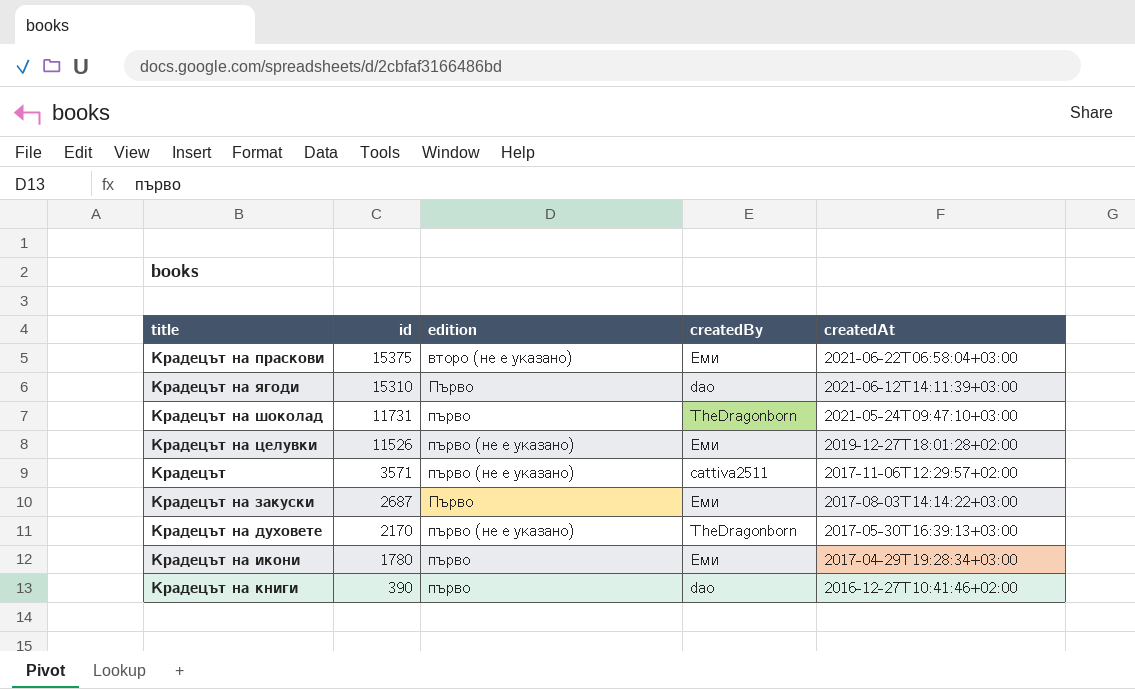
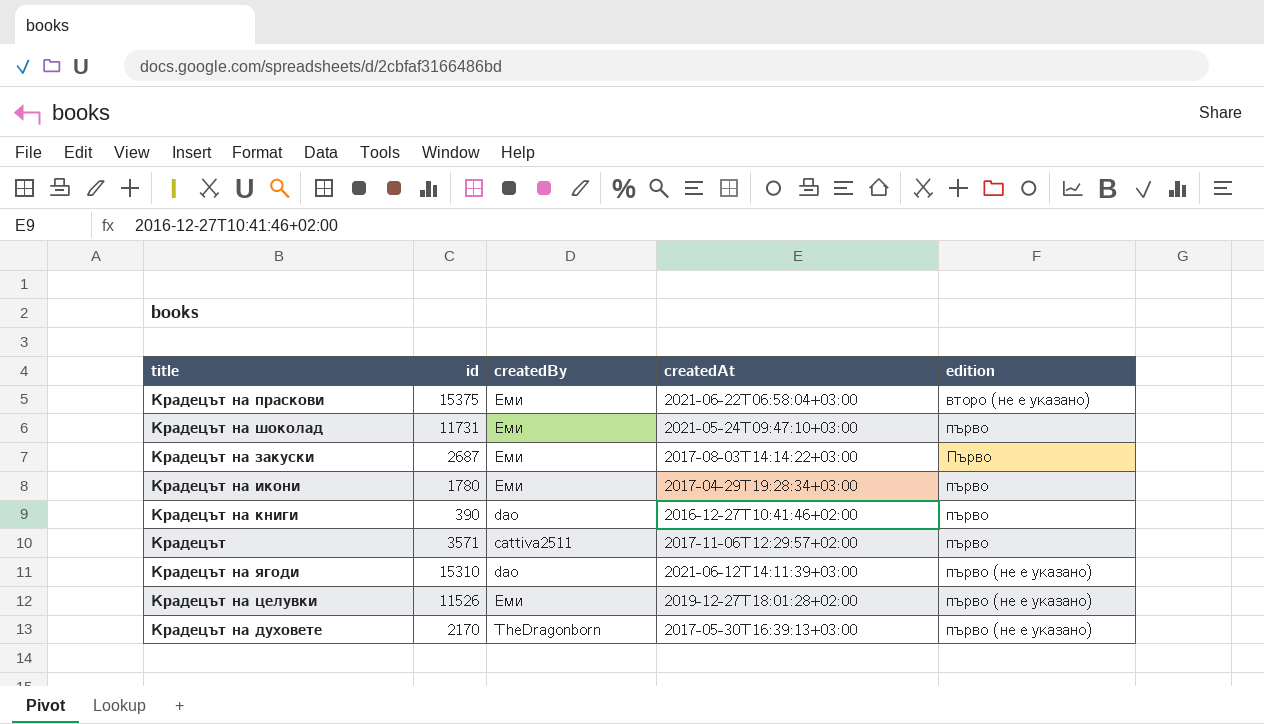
row order: id descending -> edition ascending
column edition | position: 3 -> 5
Крадецът на шоколад | createdBy: TheDragonborn -> Еми
Крадецът | edition: първо (не е указано) -> първо
Крадецът на ягоди | edition: Първо -> първо (не е указано)

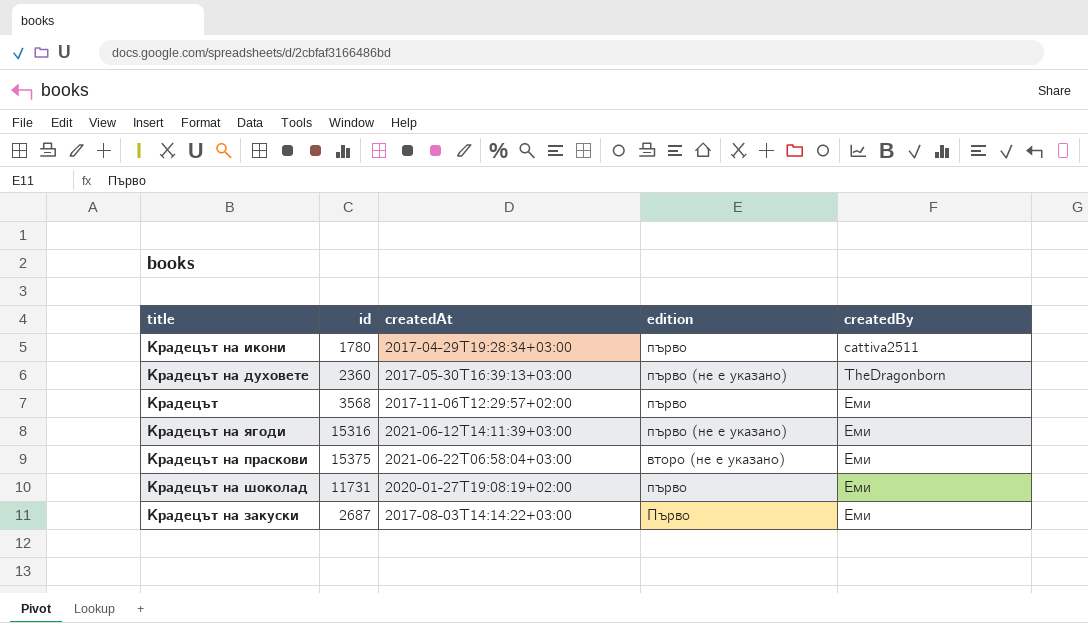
row order: edition ascending -> createdBy ascending
column createdBy | position: 3 -> 5
row Крадецът на книги: 390 | dao | 2016-12-27T10:41:46+02:00 | първо -> none
row Крадецът на целувки: 11526 | Еми | 2019-12-27T18:01:28+02:00 | първо (не е указано) -> none
Крадецът на икони | createdBy: Еми -> cattiva2511
Крадецът на духовете | id: 2170 -> 2360
Крадецът | id: 3571 -> 3568
Крадецът | createdBy: cattiva2511 -> Еми
Крадецът на ягоди | id: 15310 -> 15316
Крадецът на ягоди | createdBy: dao -> Еми
Крадецът на шоколад | createdAt: 2021-05-24T09:47:10+03:00 -> 2020-01-27T19:08:19+02:00

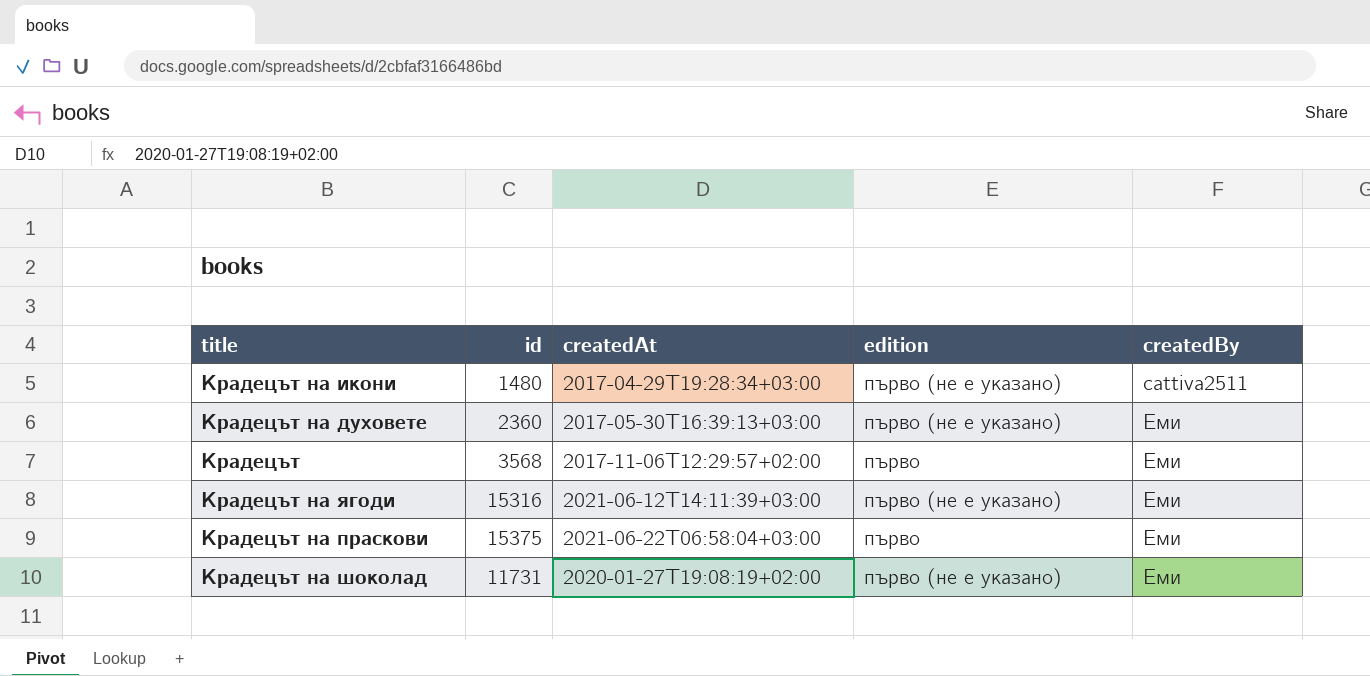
row Крадецът на закуски: 2687 | 2017-08-03T14:14:22+03:00 | Първо | Еми -> none
Крадецът на икони | id: 1780 -> 1480
Крадецът на икони | edition: първо -> първо (не е указано)
Крадецът на духовете | createdBy: TheDragonborn -> Еми
Крадецът на праскови | edition: второ (не е указано) -> първо
Крадецът на шоколад | edition: първо -> първо (не е указано)

